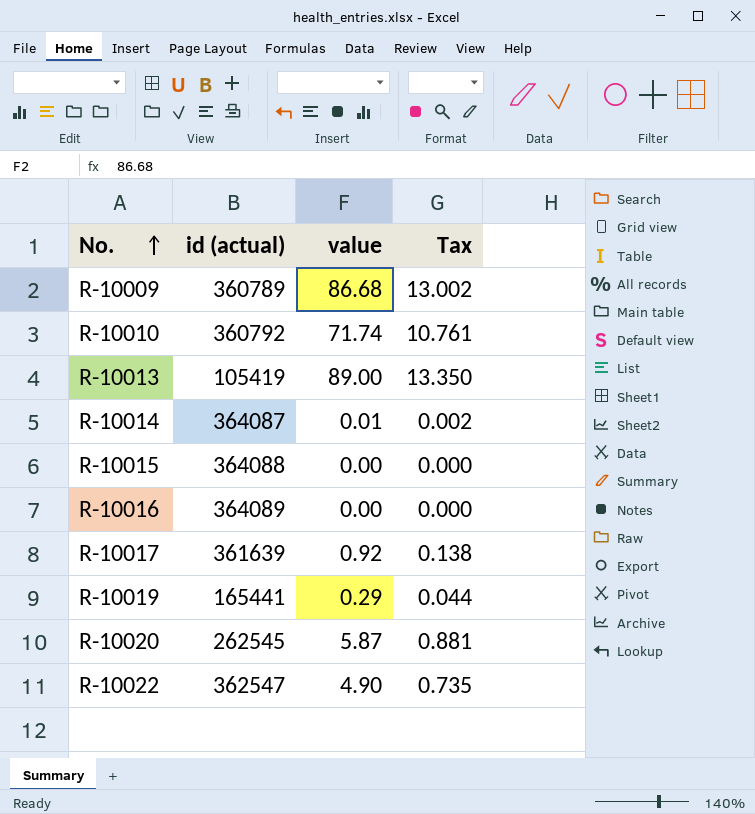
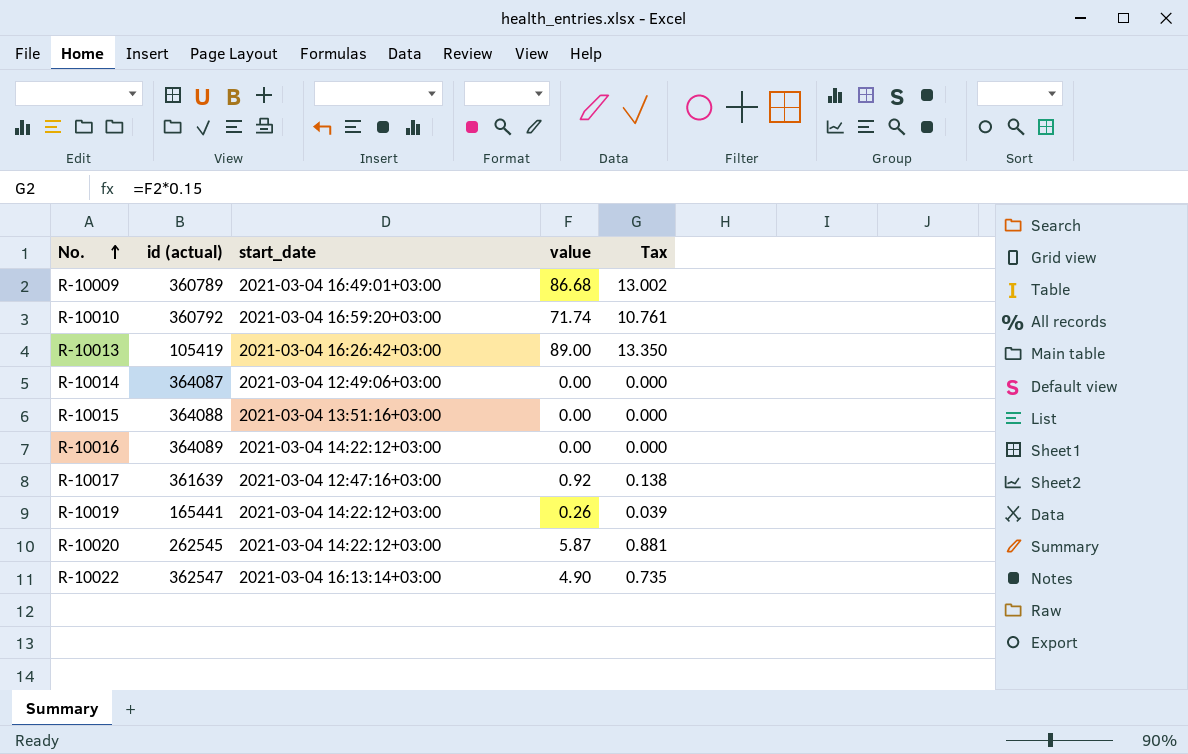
column start_date | position: none -> 3
R-10014 | value: 0.01 -> 0.00
R-10014 | Tax: 0.002 -> 0.000
R-10019 | value: 0.29 -> 0.26
R-10019 | Tax: 0.044 -> 0.039

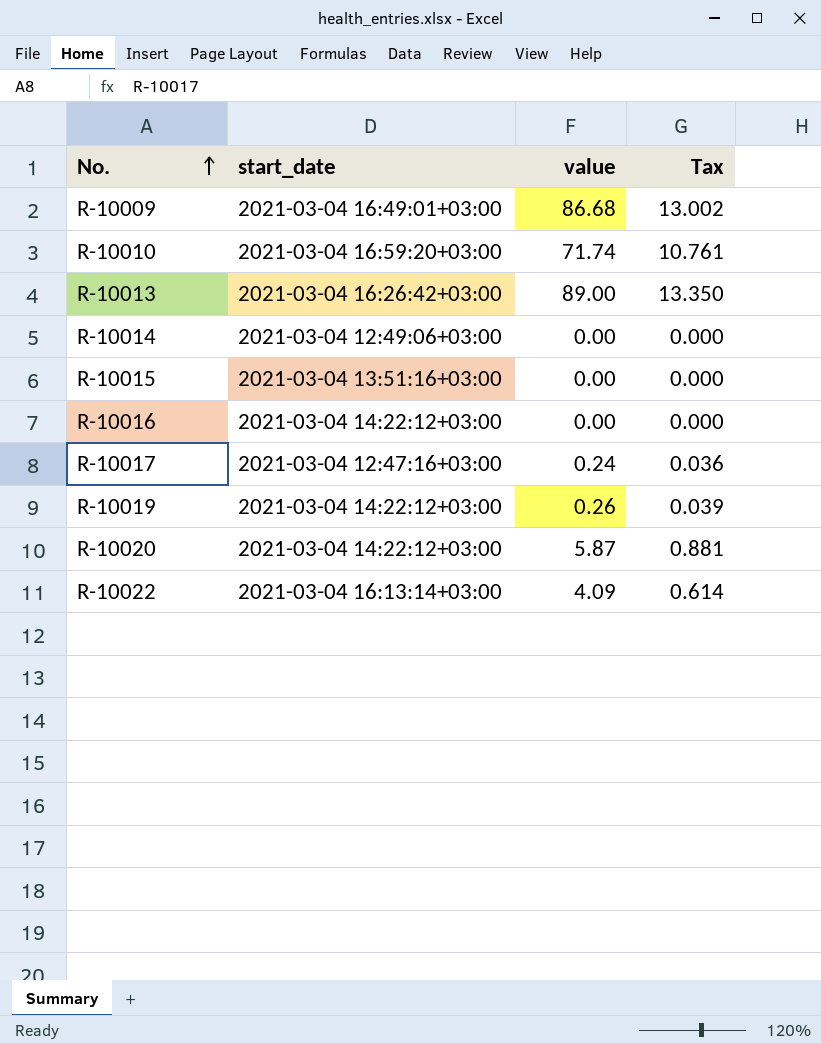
column id (actual) | position: 2 -> none
R-10017 | value: 0.92 -> 0.24
R-10017 | Tax: 0.138 -> 0.036
R-10022 | value: 4.90 -> 4.09
R-10022 | Tax: 0.735 -> 0.614

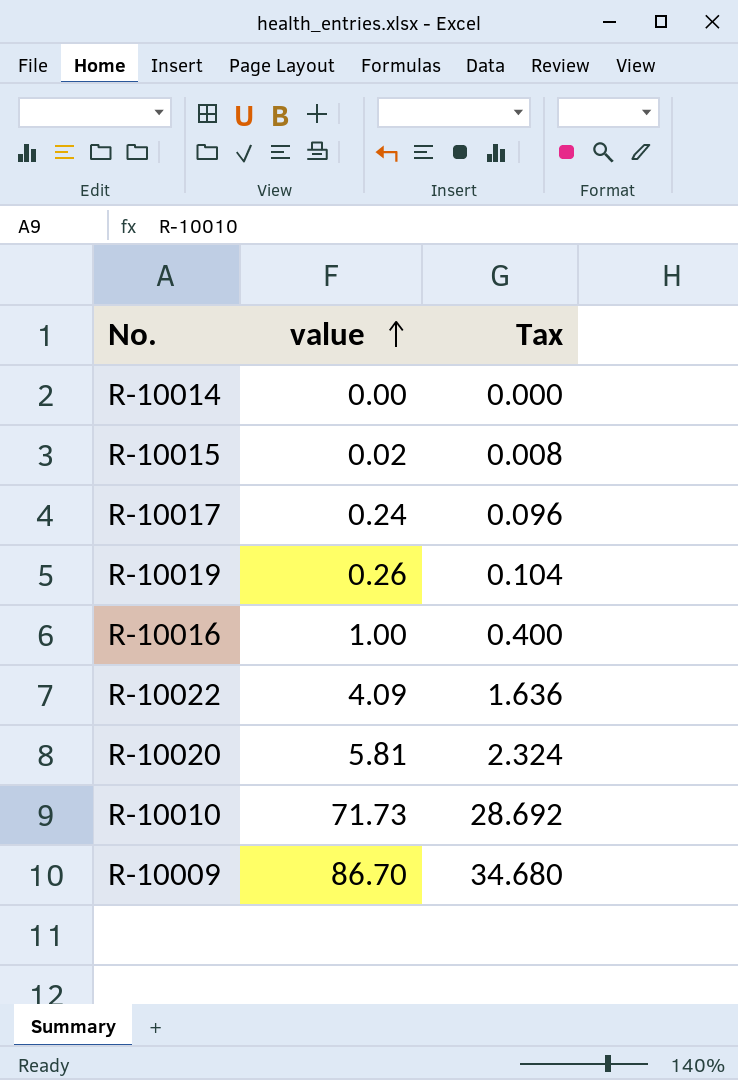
row order: No. ascending -> value ascending
column start_date | position: 2 -> none
column Tax | formula: [value] * 0.15 -> [value] * 0.4
row R-10013: 2021-03-04 16:26:42+03:00 | 89.00 | 13.350 -> none
R-10015 | value: 0.00 -> 0.02
R-10016 | value: 0.00 -> 1.00
R-10020 | value: 5.87 -> 5.81
R-10010 | value: 71.74 -> 71.73
R-10009 | value: 86.68 -> 86.70

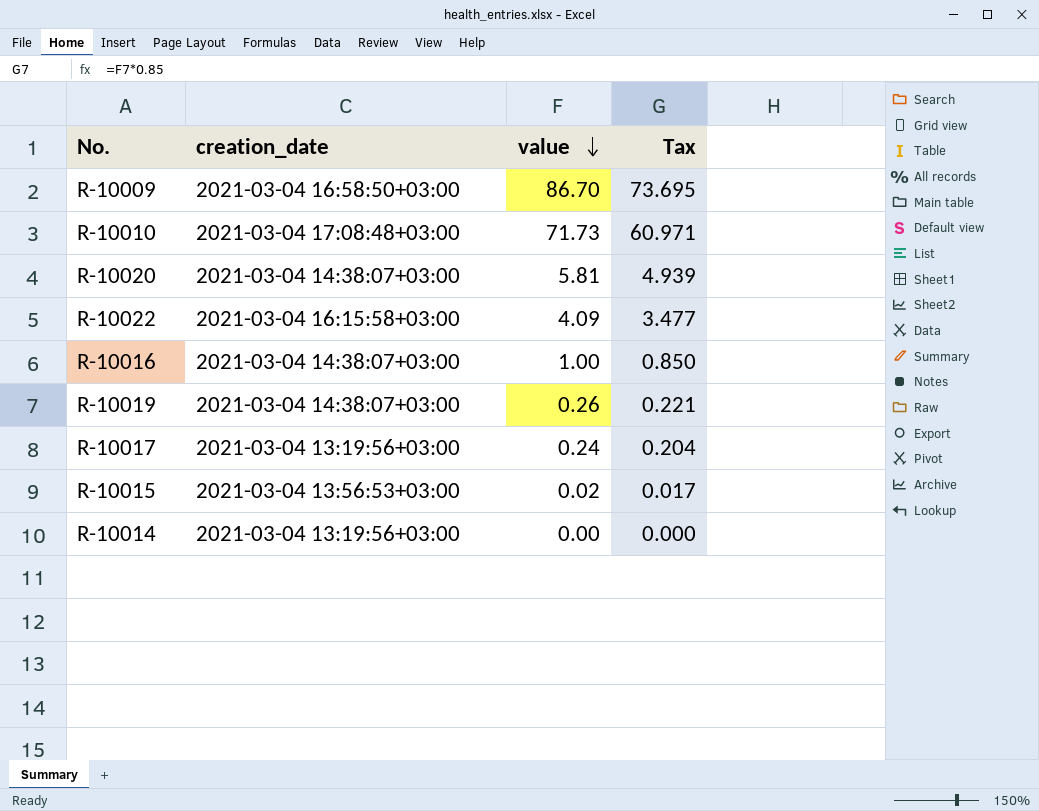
row order: value ascending -> value descending
column creation_date | position: none -> 2
column Tax | formula: [value] * 0.4 -> [value] * 0.85

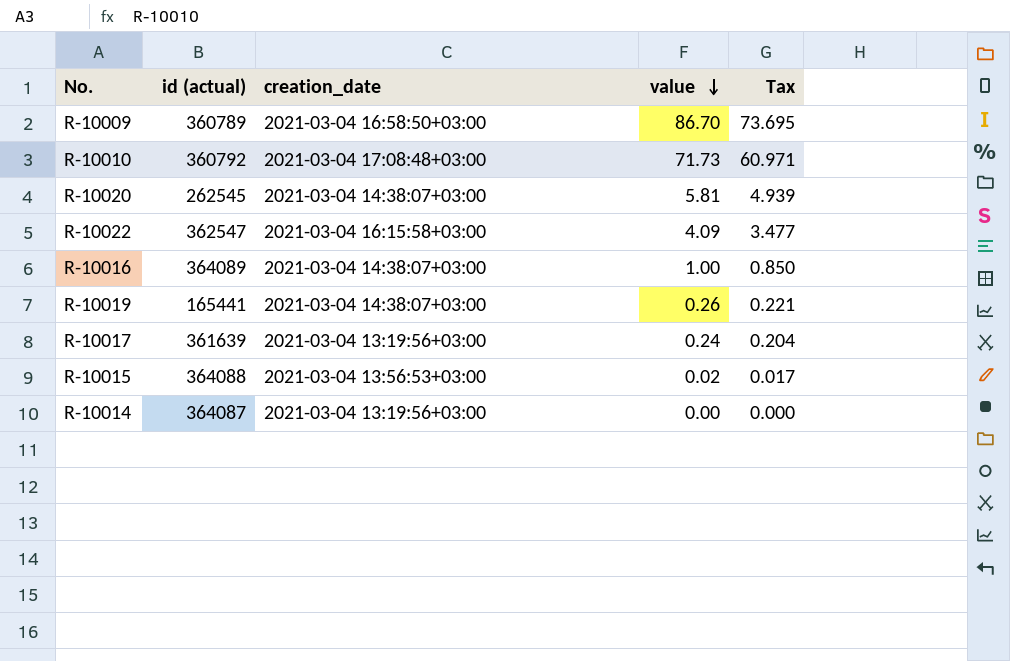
column id (actual) | position: none -> 2

